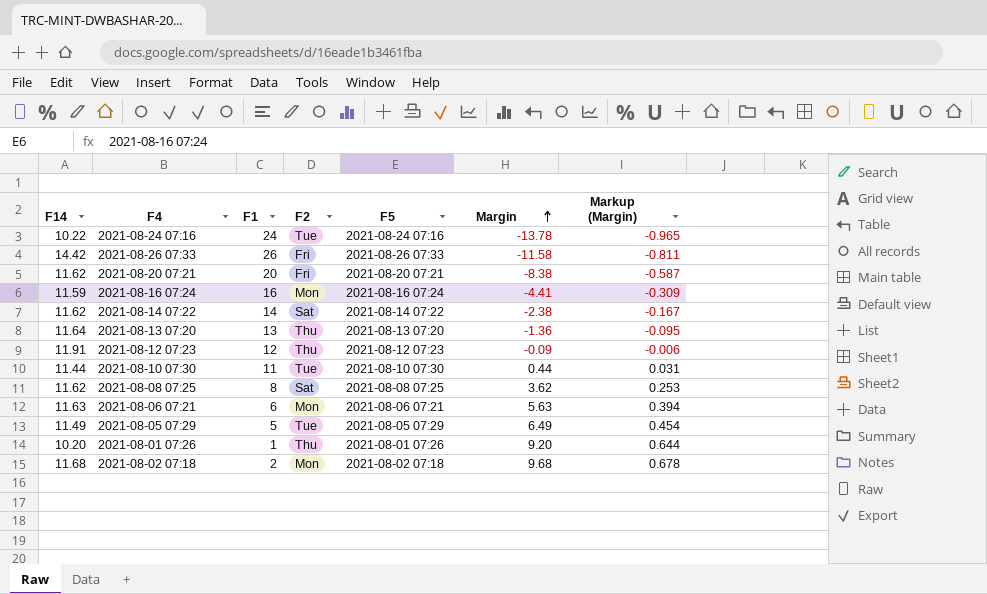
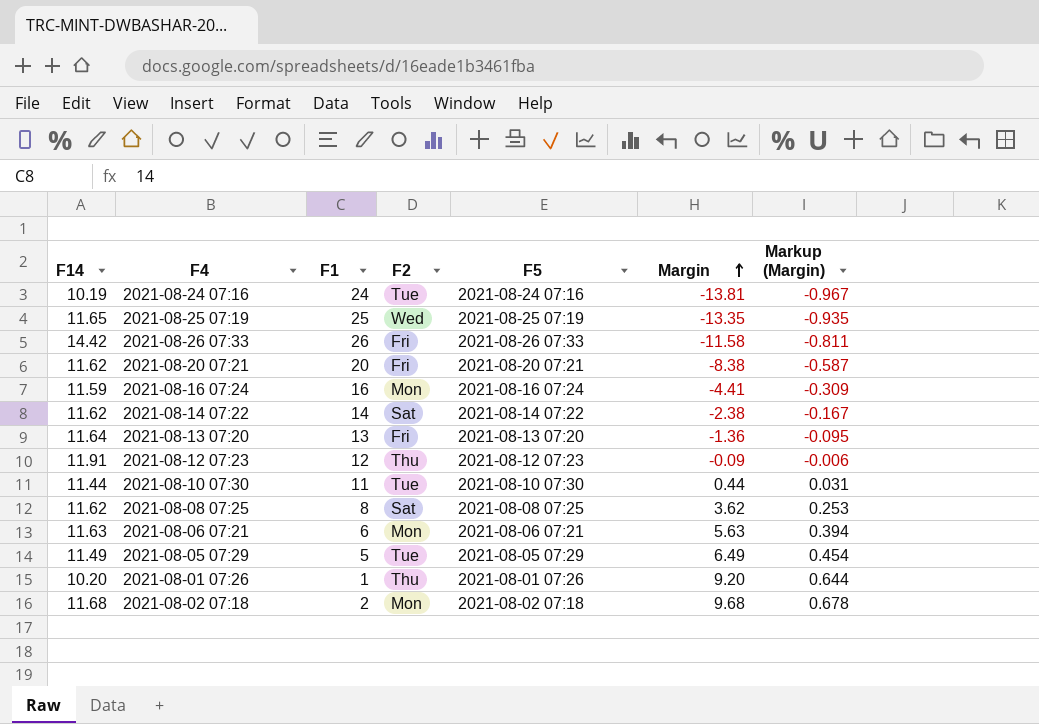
2021-08-24 07:16 | F14: 10.22 -> 10.19
2021-08-24 07:16 | Margin: -13.78 -> -13.81
2021-08-24 07:16 | Markup (Margin): -0.965 -> -0.967
row 2021-08-25 07:19: none -> 11.65 | 25 | Wed | 2021-08-25 07:19 | -13.35 | -0.935
2021-08-13 07:20 | F2: Thu -> Fri

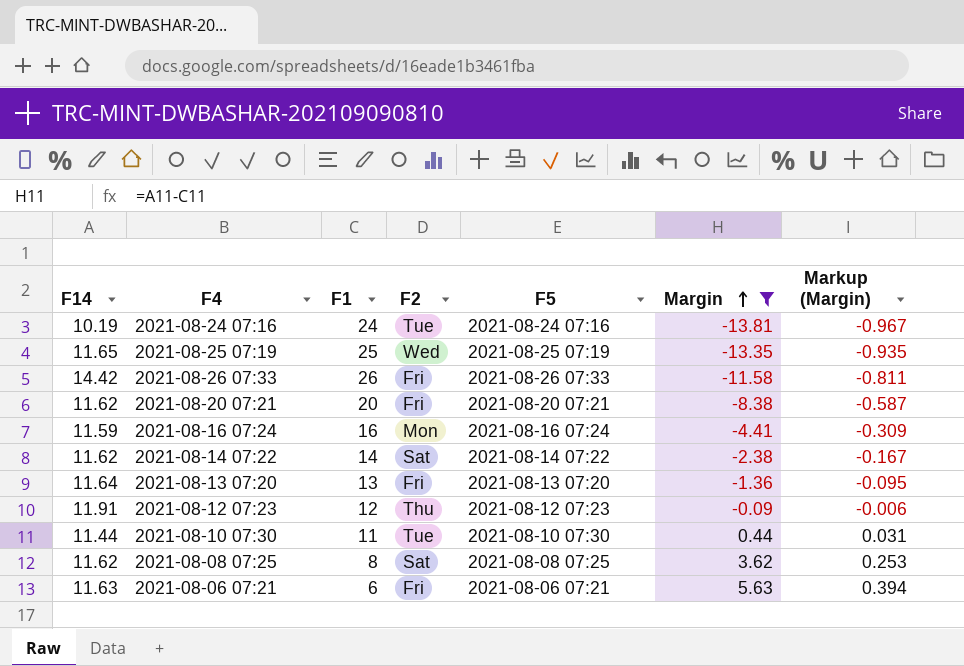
filter: none -> Margin <= 5.63
2021-08-06 07:21 | F2: Mon -> Fri

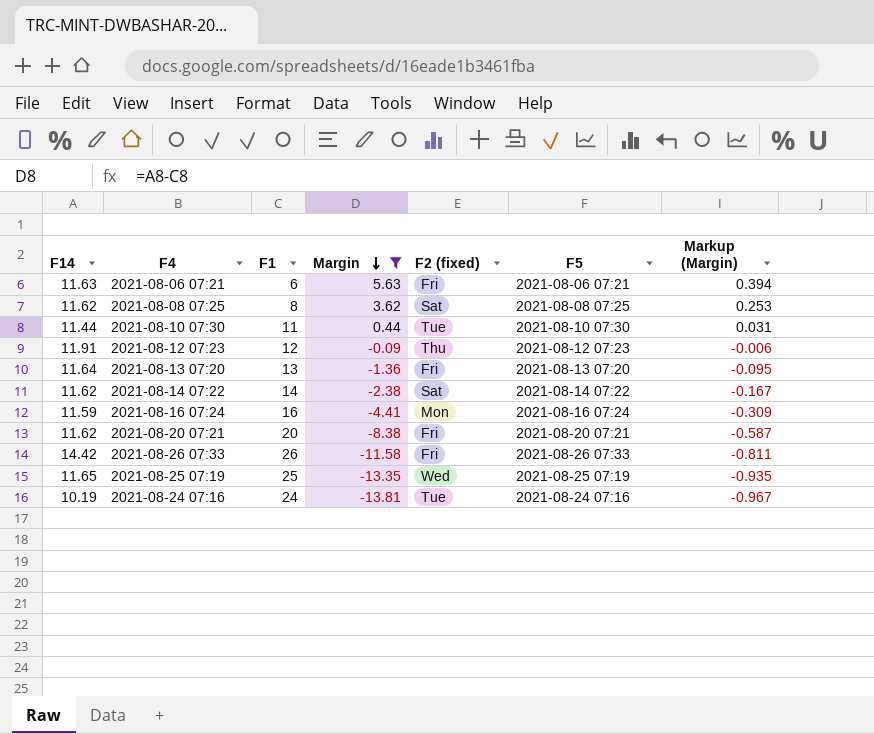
row order: Margin ascending -> Margin descending
column Margin | position: 6 -> 4
column name: F2 -> F2 (fixed)

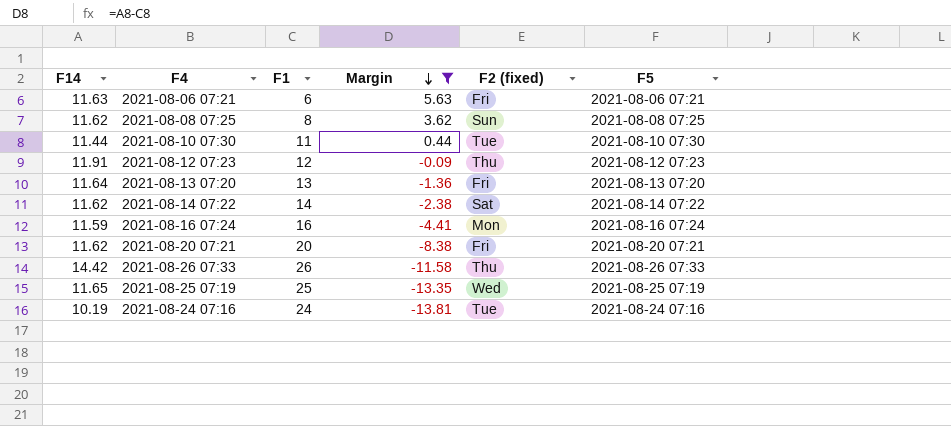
column Markup (Margin) | formula: [Margin] * 0.07 -> none
2021-08-08 07:25 | F2 (fixed): Sat -> Sun
2021-08-26 07:33 | F2 (fixed): Fri -> Thu

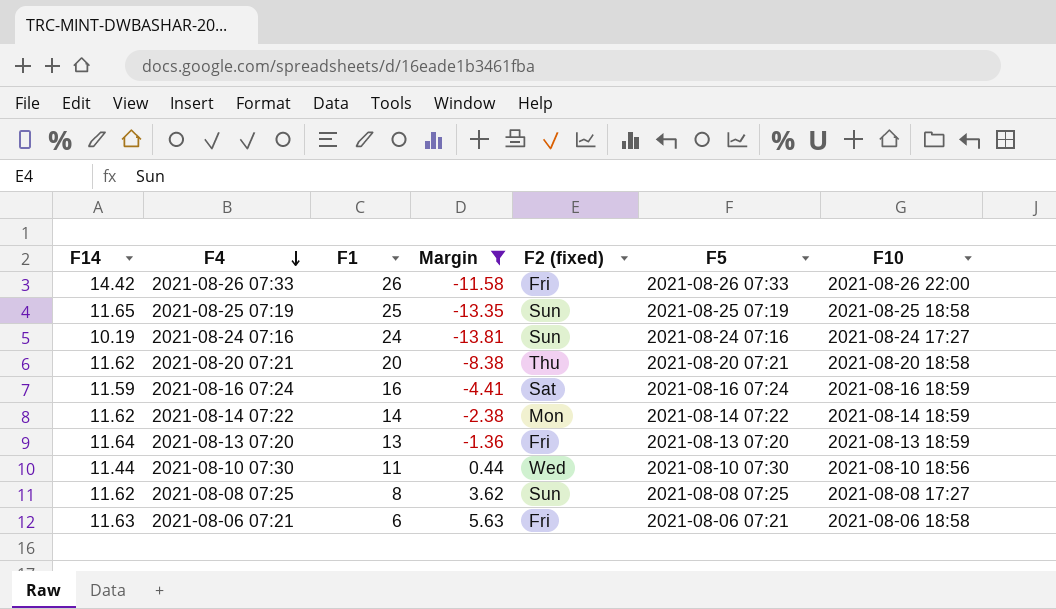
row order: Margin descending -> F4 descending
column F10 | position: none -> 7
row 2021-08-12 07:23: 11.91 | 12 | -0.09 | Thu | 2021-08-12 07:23 -> none
2021-08-26 07:33 | F2 (fixed): Thu -> Fri
2021-08-25 07:19 | F2 (fixed): Wed -> Sun
2021-08-24 07:16 | F2 (fixed): Tue -> Sun
2021-08-20 07:21 | F2 (fixed): Fri -> Thu
2021-08-16 07:24 | F2 (fixed): Mon -> Sat
2021-08-14 07:22 | F2 (fixed): Sat -> Mon
2021-08-10 07:30 | F2 (fixed): Tue -> Wed

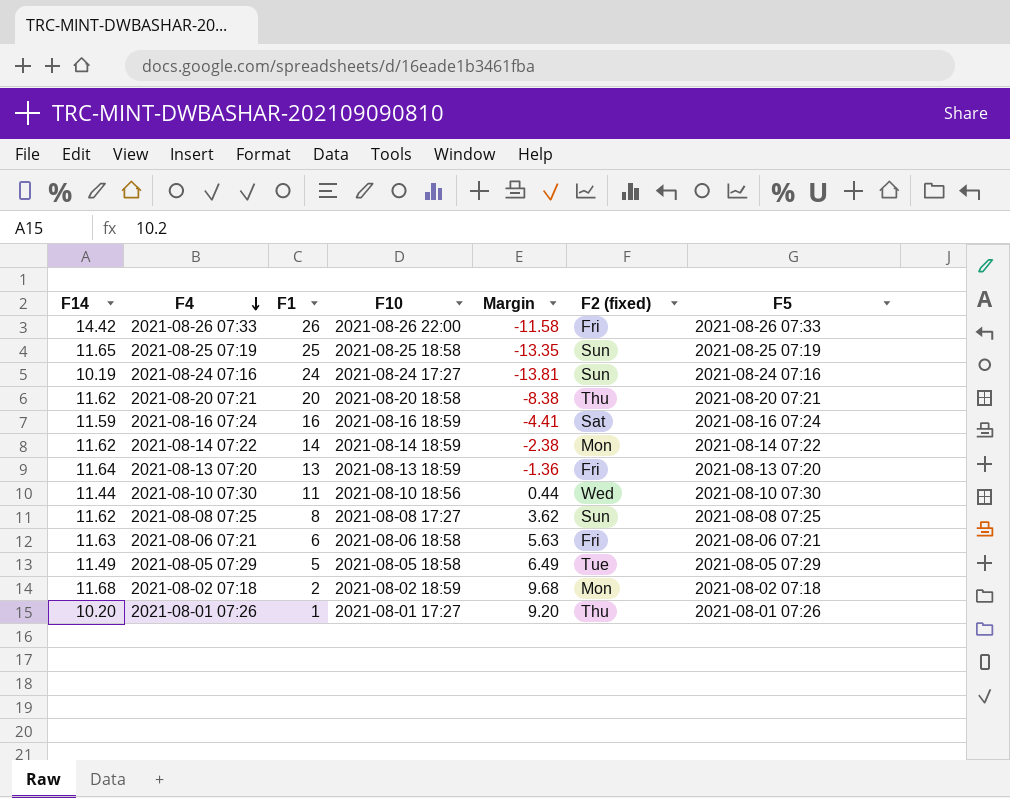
filter: Margin <= 5.63 -> none
column F10 | position: 7 -> 4

